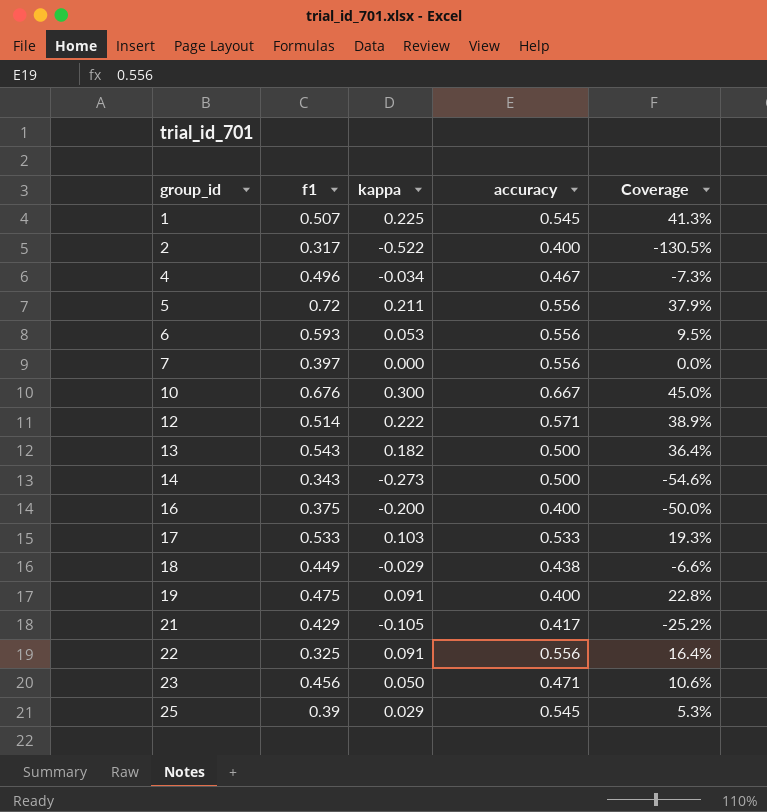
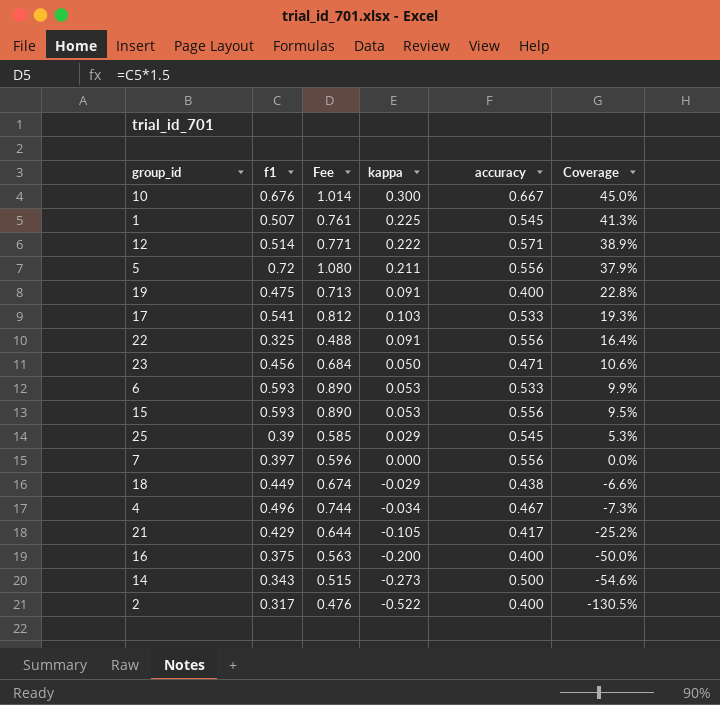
row order: group_id ascending -> Coverage descending
column Fee | formula: none -> [f1] * 1.5
row 13: 0.543 | 0.182 | 0.500 | 36.4% -> none
17 | f1: 0.533 -> 0.541
6 | accuracy: 0.556 -> 0.533
6 | Coverage: 9.5% -> 9.9%
row 15: none -> 0.593 | 0.890 | 0.053 | 0.556 | 9.5%

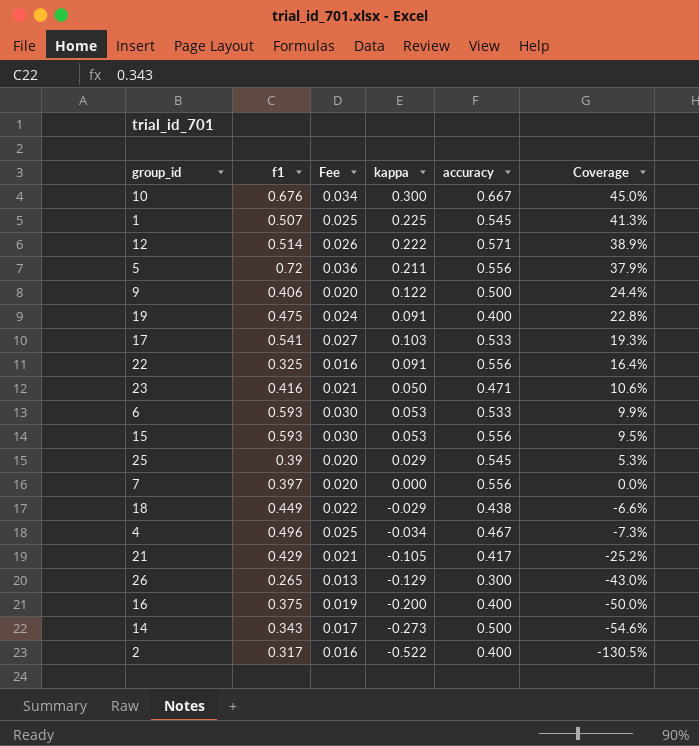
column Fee | formula: [f1] * 1.5 -> [f1] * 0.05
row 9: none -> 0.406 | 0.020 | 0.122 | 0.500 | 24.4%
23 | f1: 0.456 -> 0.416
row 26: none -> 0.265 | 0.013 | -0.129 | 0.300 | -43.0%

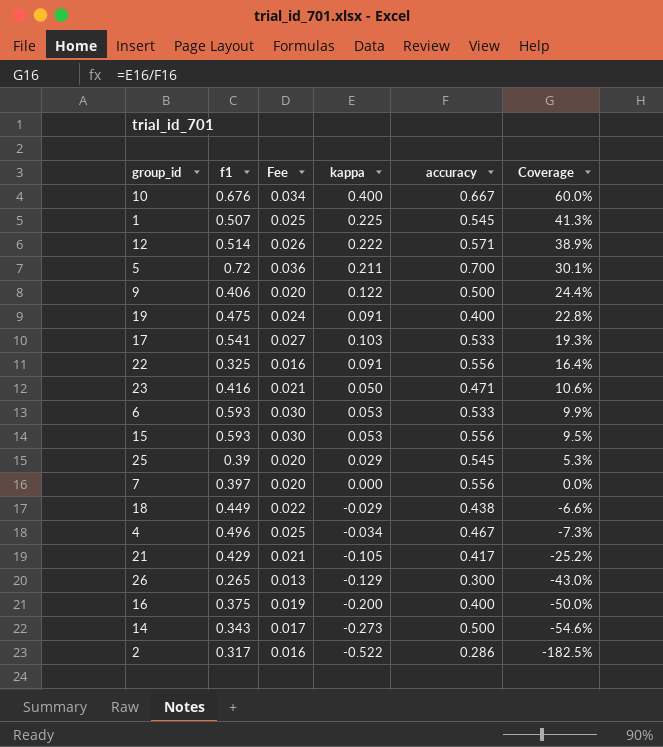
10 | kappa: 0.300 -> 0.400
10 | Coverage: 45.0% -> 60.0%
5 | accuracy: 0.556 -> 0.700
5 | Coverage: 37.9% -> 30.1%
2 | accuracy: 0.400 -> 0.286
2 | Coverage: -130.5% -> -182.5%

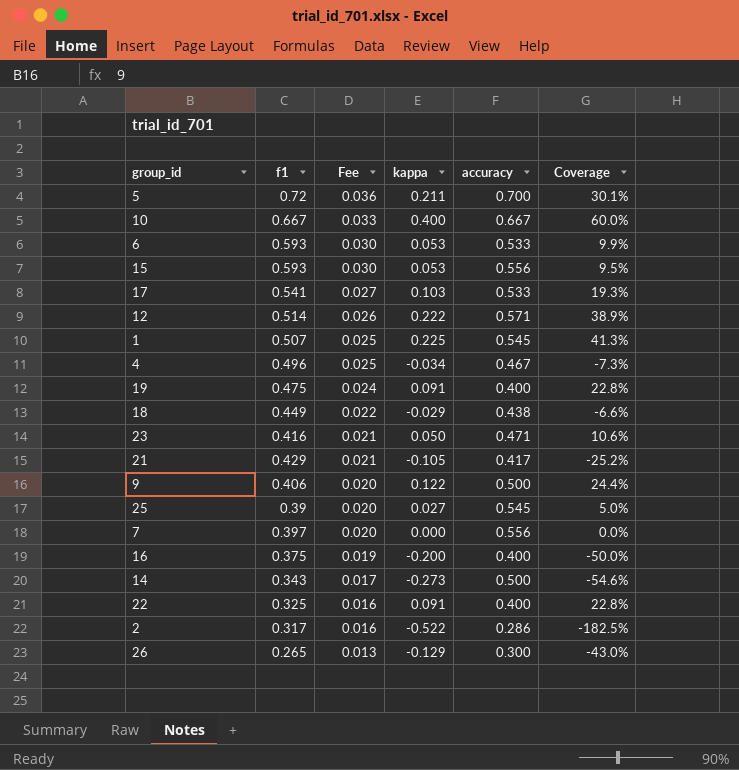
row order: Coverage descending -> Fee descending
10 | f1: 0.676 -> 0.667
10 | Fee: 0.034 -> 0.033
25 | kappa: 0.029 -> 0.027
25 | Coverage: 5.3% -> 5.0%
22 | accuracy: 0.556 -> 0.400
22 | Coverage: 16.4% -> 22.8%

